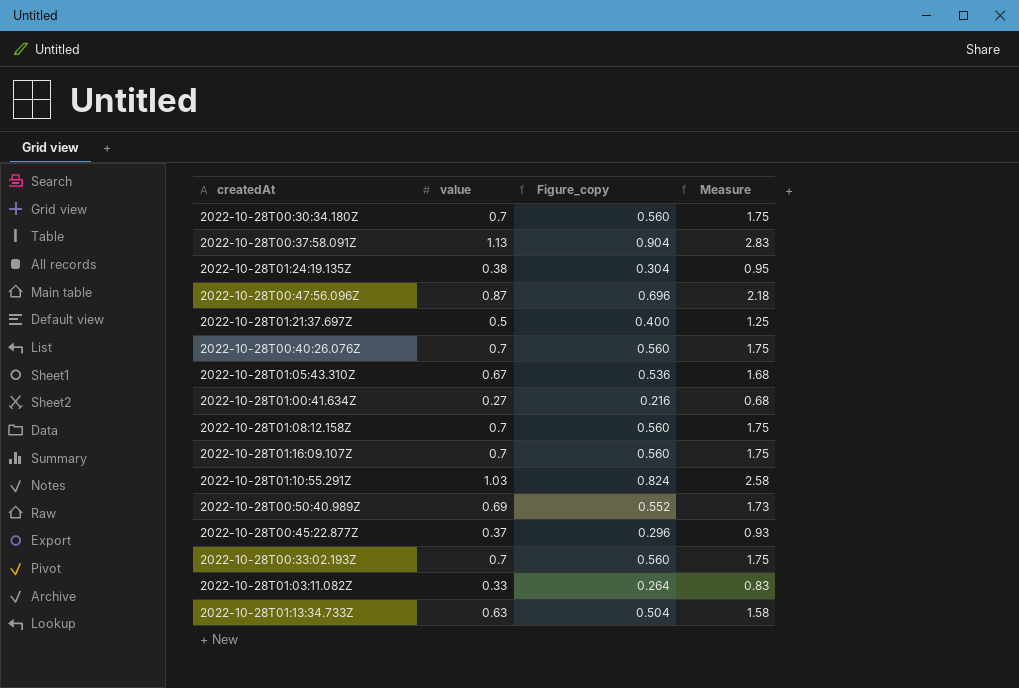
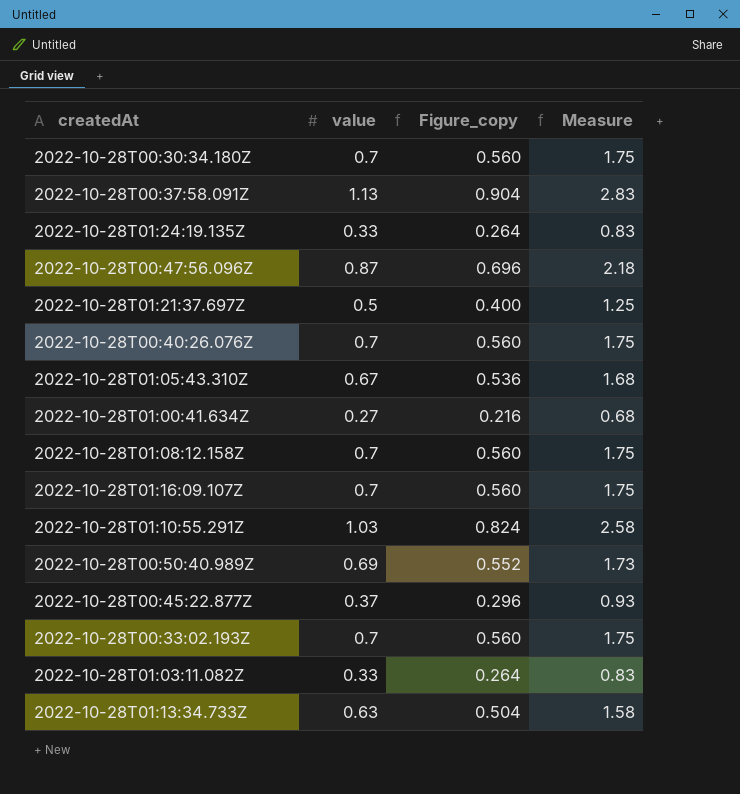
2022-10-28T01:24:19.135Z | value: 0.38 -> 0.33
2022-10-28T01:24:19.135Z | Figure_copy: 0.304 -> 0.264
2022-10-28T01:24:19.135Z | Measure: 0.95 -> 0.83

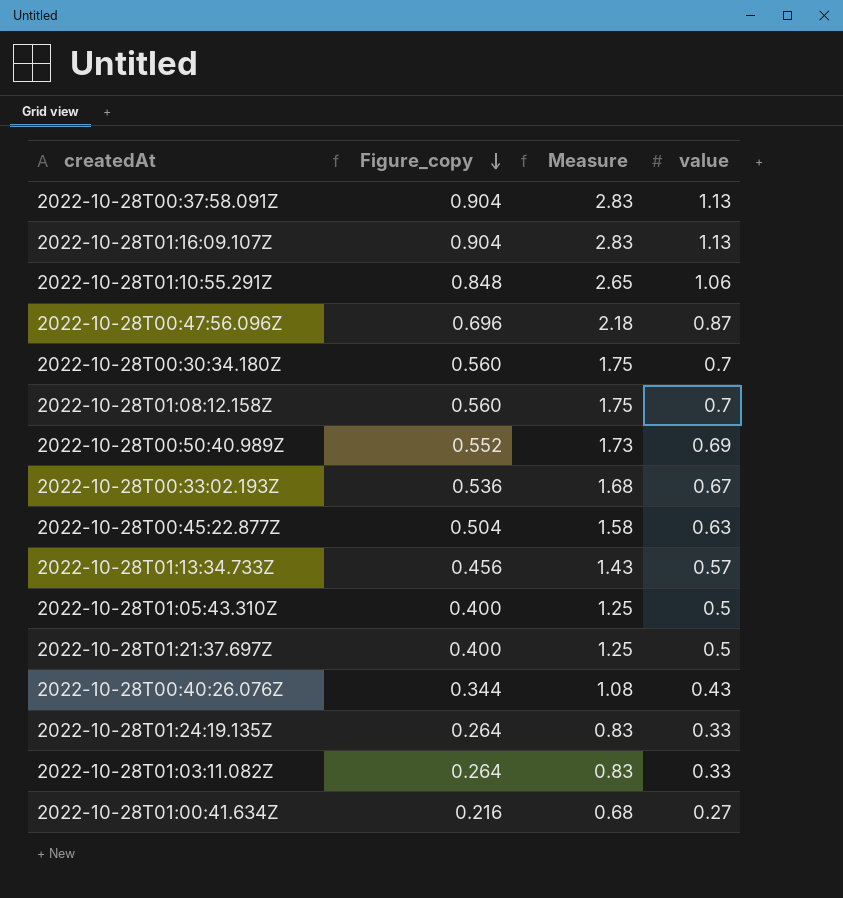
row order: none -> Figure_copy descending
column value | position: 2 -> 4
2022-10-28T01:16:09.107Z | Figure_copy: 0.560 -> 0.904
2022-10-28T01:16:09.107Z | Measure: 1.75 -> 2.83
2022-10-28T01:16:09.107Z | value: 0.7 -> 1.13
2022-10-28T01:10:55.291Z | Figure_copy: 0.824 -> 0.848
2022-10-28T01:10:55.291Z | Measure: 2.58 -> 2.65
2022-10-28T01:10:55.291Z | value: 1.03 -> 1.06
2022-10-28T00:33:02.193Z | Figure_copy: 0.560 -> 0.536
2022-10-28T00:33:02.193Z | Measure: 1.75 -> 1.68
2022-10-28T00:33:02.193Z | value: 0.7 -> 0.67
2022-10-28T00:45:22.877Z | Figure_copy: 0.296 -> 0.504
2022-10-28T00:45:22.877Z | Measure: 0.93 -> 1.58
2022-10-28T00:45:22.877Z | value: 0.37 -> 0.63
2022-10-28T01:13:34.733Z | Figure_copy: 0.504 -> 0.456
2022-10-28T01:13:34.733Z | Measure: 1.58 -> 1.43
2022-10-28T01:13:34.733Z | value: 0.63 -> 0.57
2022-10-28T01:05:43.310Z | Figure_copy: 0.536 -> 0.400
2022-10-28T01:05:43.310Z | Measure: 1.68 -> 1.25
2022-10-28T01:05:43.310Z | value: 0.67 -> 0.5
2022-10-28T00:40:26.076Z | Figure_copy: 0.560 -> 0.344
2022-10-28T00:40:26.076Z | Measure: 1.75 -> 1.08
2022-10-28T00:40:26.076Z | value: 0.7 -> 0.43

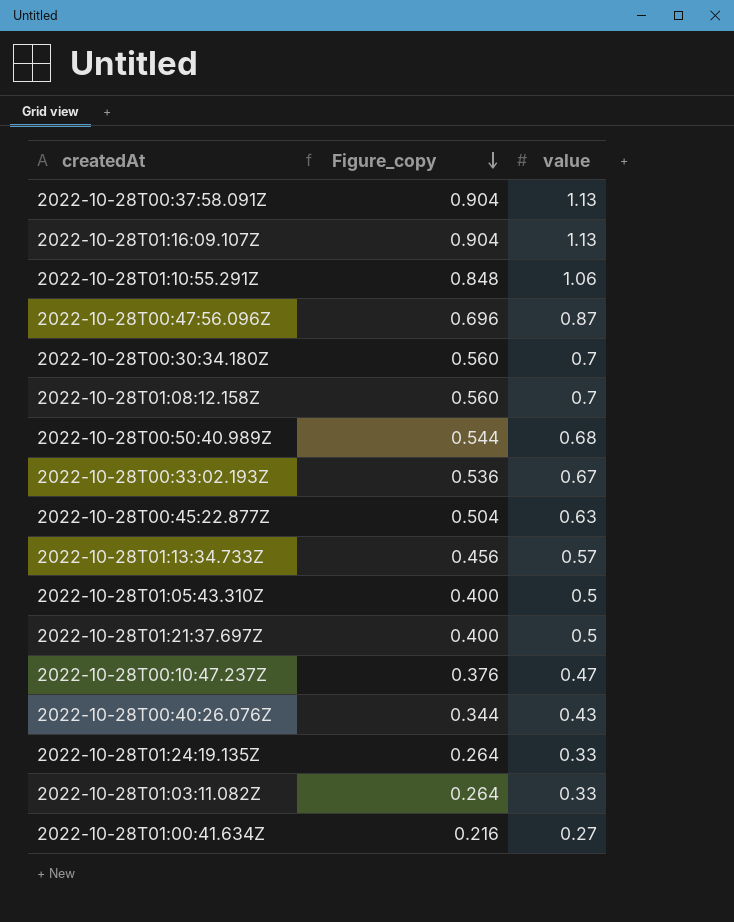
column Measure | formula: [value] * 2.5 -> none
2022-10-28T00:50:40.989Z | Figure_copy: 0.552 -> 0.544
2022-10-28T00:50:40.989Z | value: 0.69 -> 0.68
row 2022-10-28T00:10:47.237Z: none -> 0.376 | 0.47

